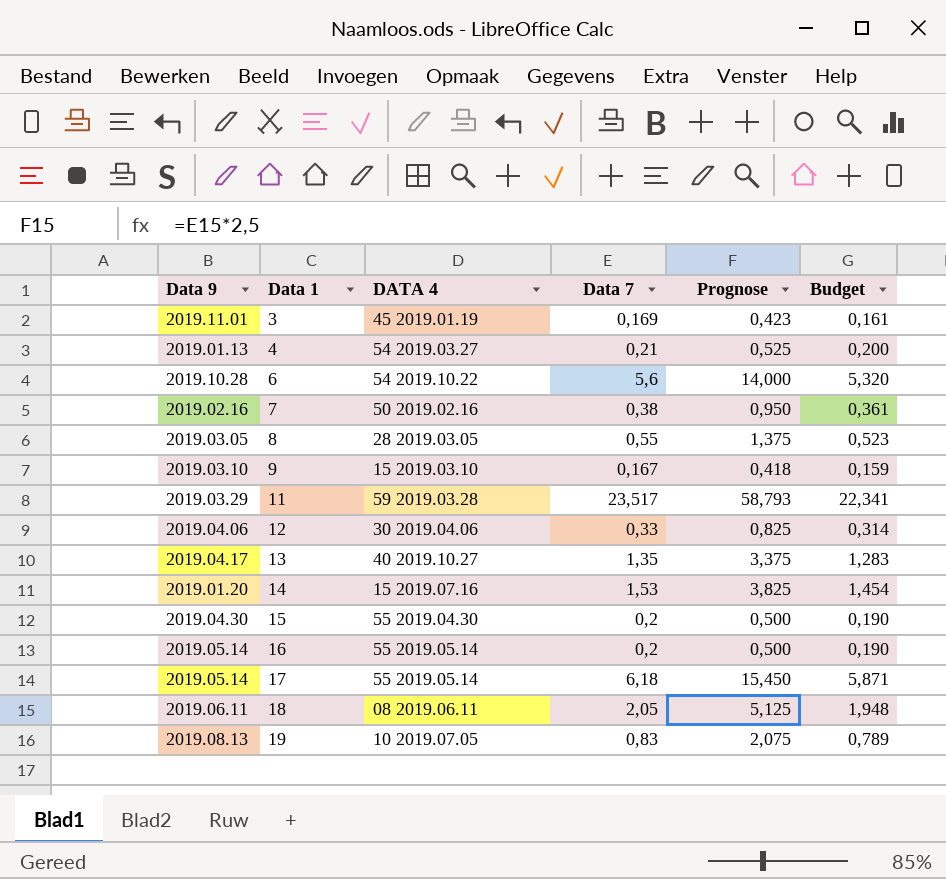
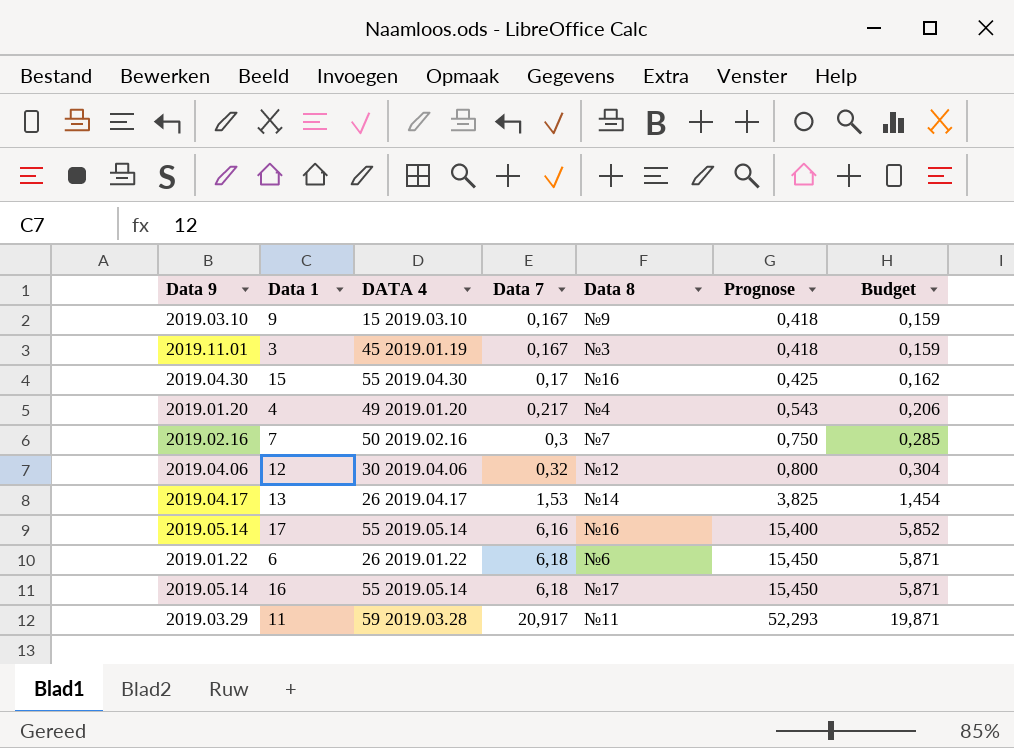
row order: Data 1 ascending -> Data 7 ascending
column Data 8 | position: none -> 5
row 8: 2019.03.05 | 28 2019.03.05 | 0,55 | 1,375 | 0,523 -> none
row 14: 2019.01.20 | 15 2019.07.16 | 1,53 | 3,825 | 1,454 -> none
row 18: 2019.06.11 | 08 2019.06.11 | 2,05 | 5,125 | 1,948 -> none
row 19: 2019.08.13 | 10 2019.07.05 | 0,83 | 2,075 | 0,789 -> none
3 | Data 7: 0,169 -> 0,167
3 | Prognose: 0,423 -> 0,418
3 | Budget: 0,161 -> 0,159
15 | Data 7: 0,2 -> 0,17
15 | Prognose: 0,500 -> 0,425
15 | Budget: 0,190 -> 0,162
4 | Data 9: 2019.01.13 -> 2019.01.20
4 | DATA 4: 54 2019.03.27 -> 49 2019.01.20
4 | Data 7: 0,21 -> 0,217
4 | Prognose: 0,525 -> 0,543
4 | Budget: 0,200 -> 0,206
7 | Data 7: 0,38 -> 0,3
7 | Prognose: 0,950 -> 0,750
7 | Budget: 0,361 -> 0,285
12 | Data 7: 0,33 -> 0,32
12 | Prognose: 0,825 -> 0,800
12 | Budget: 0,314 -> 0,304
13 | DATA 4: 40 2019.10.27 -> 26 2019.04.17
13 | Data 7: 1,35 -> 1,53
13 | Prognose: 3,375 -> 3,825
13 | Budget: 1,283 -> 1,454
17 | Data 7: 6,18 -> 6,16
17 | Prognose: 15,450 -> 15,400
17 | Budget: 5,871 -> 5,852
6 | Data 9: 2019.10.28 -> 2019.01.22
6 | DATA 4: 54 2019.10.22 -> 26 2019.01.22
6 | Data 7: 5,6 -> 6,18
6 | Prognose: 14,000 -> 15,450
6 | Budget: 5,320 -> 5,871
16 | Data 7: 0,2 -> 6,18
16 | Prognose: 0,500 -> 15,450
16 | Budget: 0,190 -> 5,871
11 | Data 7: 23,517 -> 20,917
11 | Prognose: 58,793 -> 52,293
11 | Budget: 22,341 -> 19,871

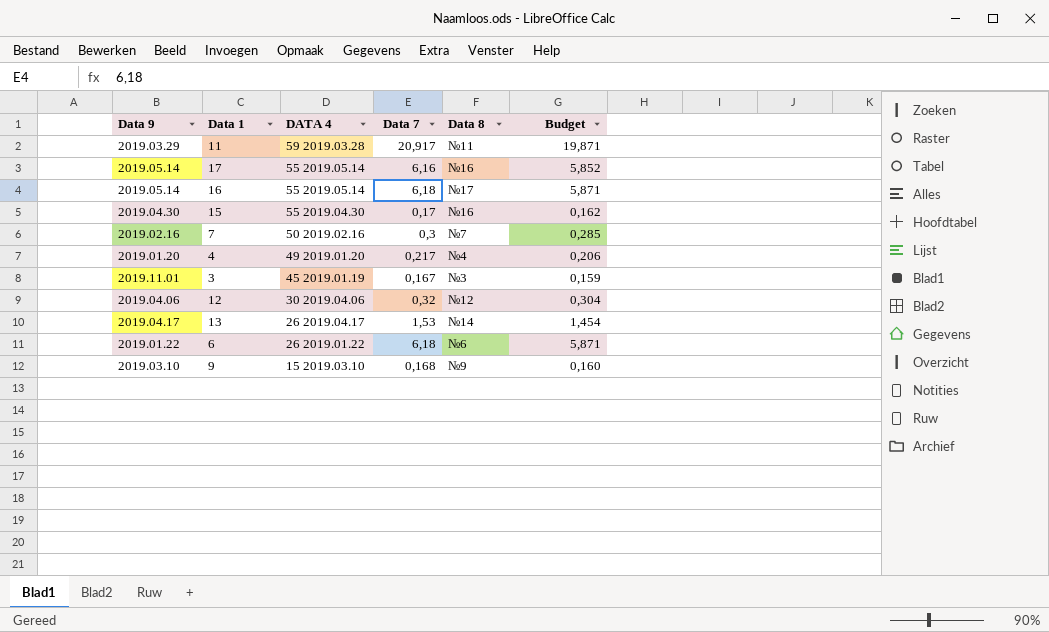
row order: Data 7 ascending -> DATA 4 descending
column Prognose | formula: [Data 7] * 2,5 -> none
9 | Data 7: 0,167 -> 0,168
9 | Budget: 0,159 -> 0,160

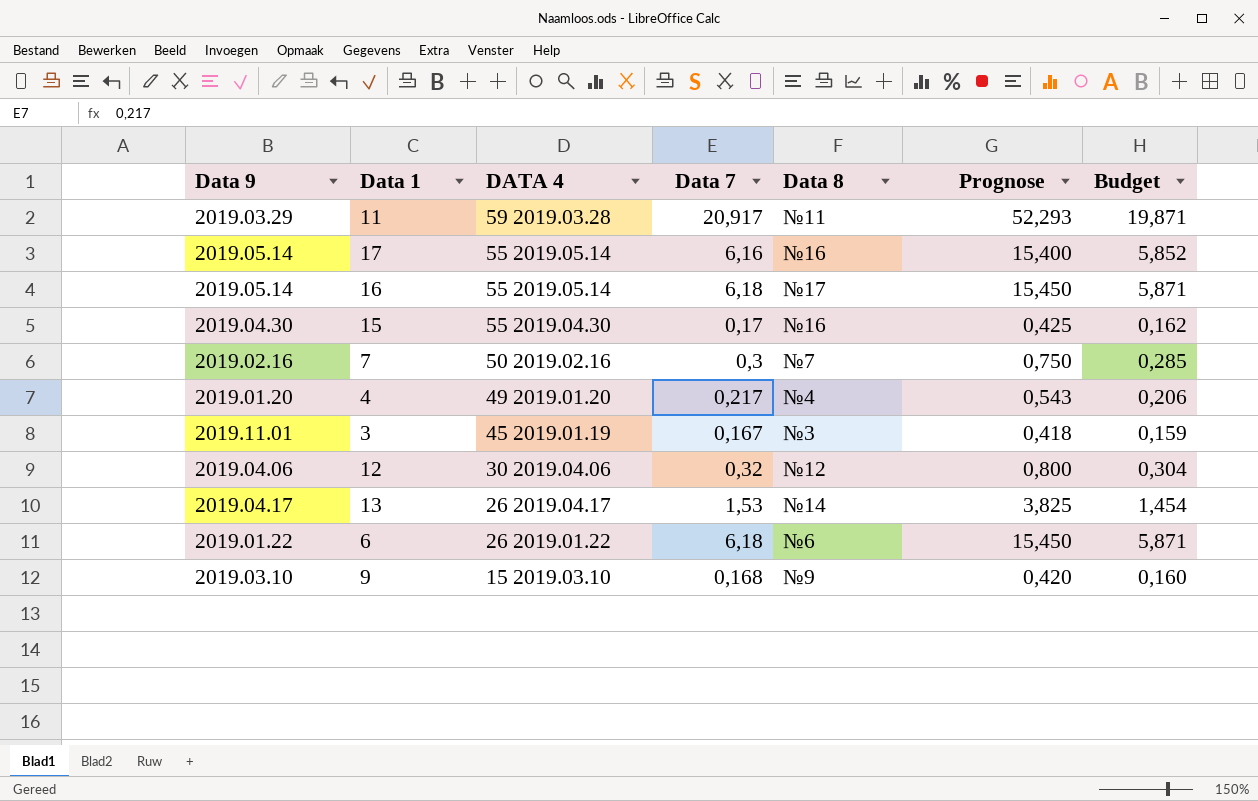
column Prognose | formula: none -> [Data 7] * 2,5

